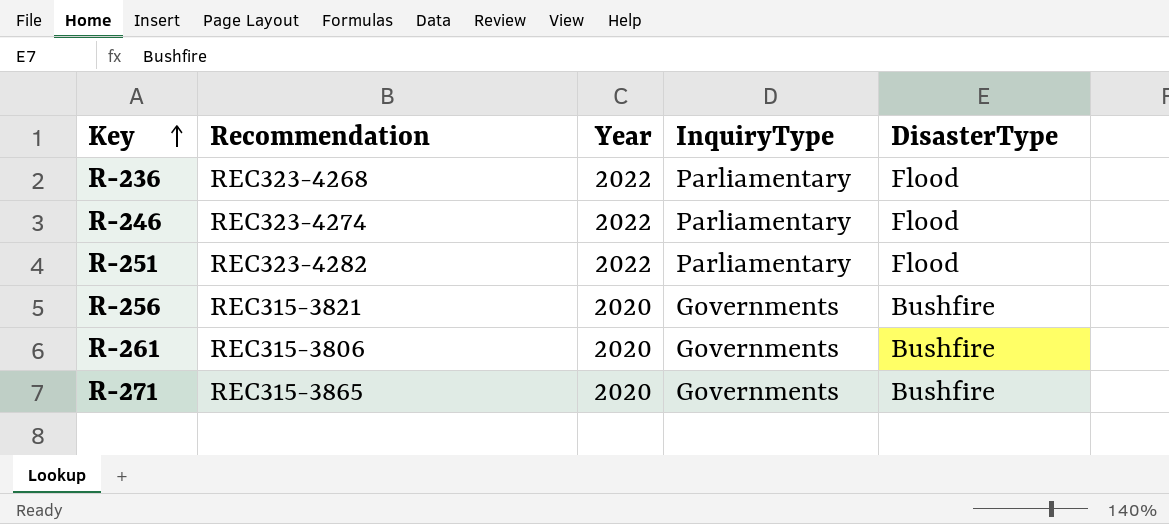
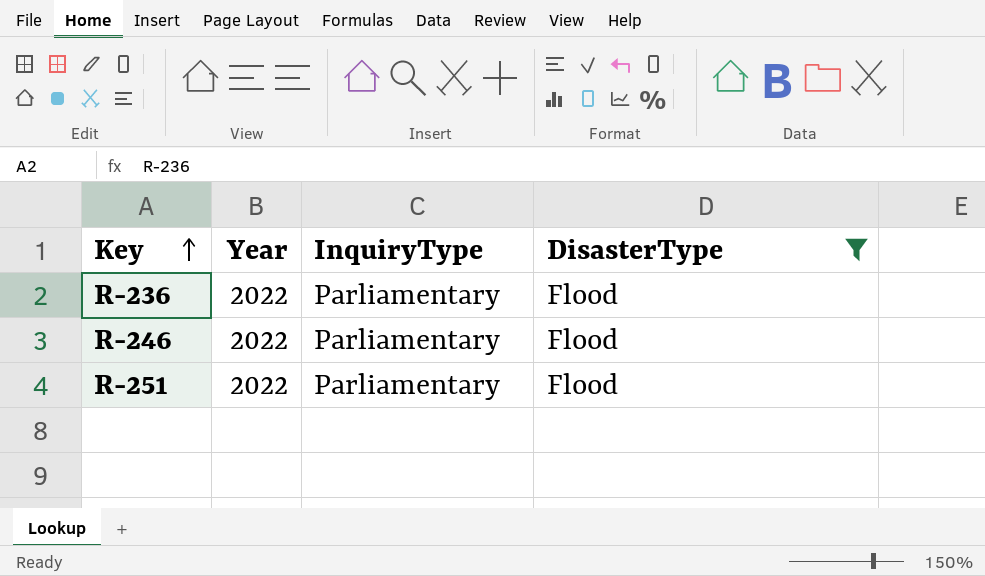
filter: none -> DisasterType = Flood
column Recommendation | position: 2 -> none

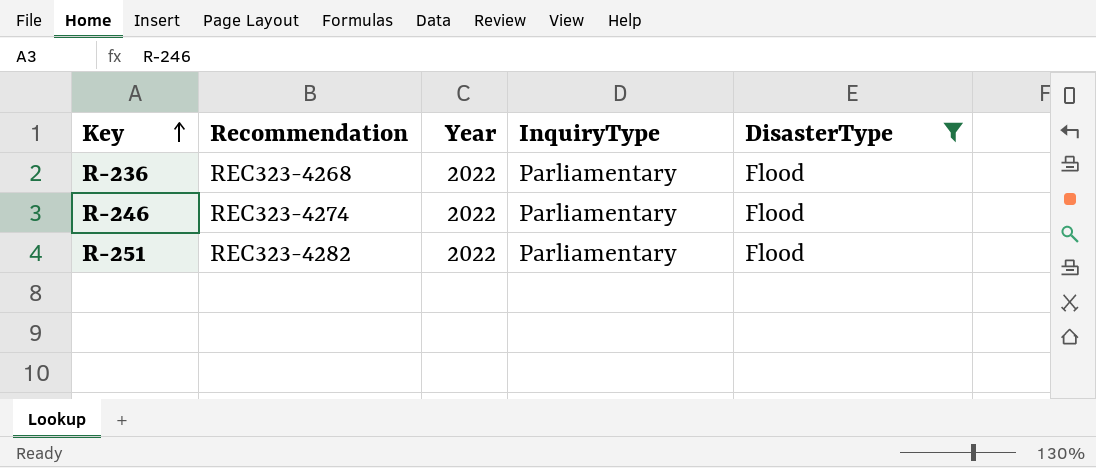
column Recommendation | position: none -> 2

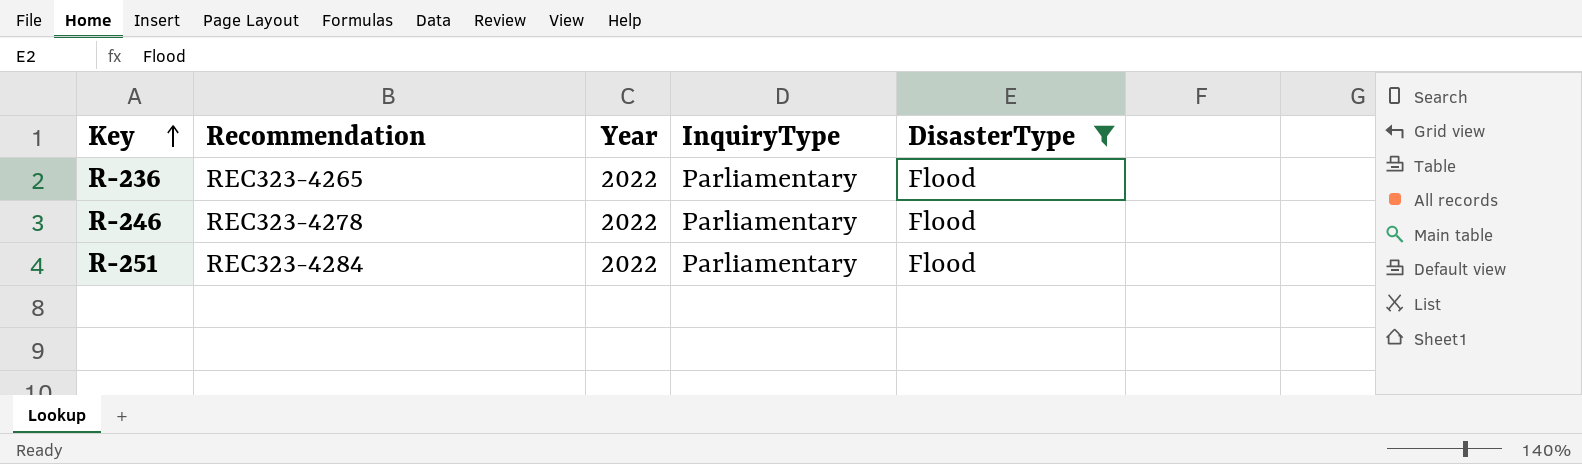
R-236 | Recommendation: REC323-4268 -> REC323-4265
R-246 | Recommendation: REC323-4274 -> REC323-4278
R-251 | Recommendation: REC323-4282 -> REC323-4284

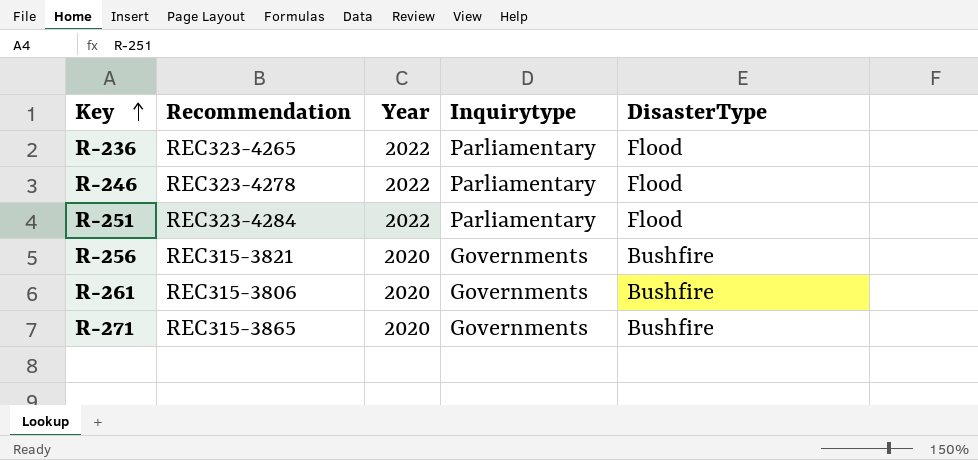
filter: DisasterType = Flood -> none
column name: InquiryType -> Inquirytype

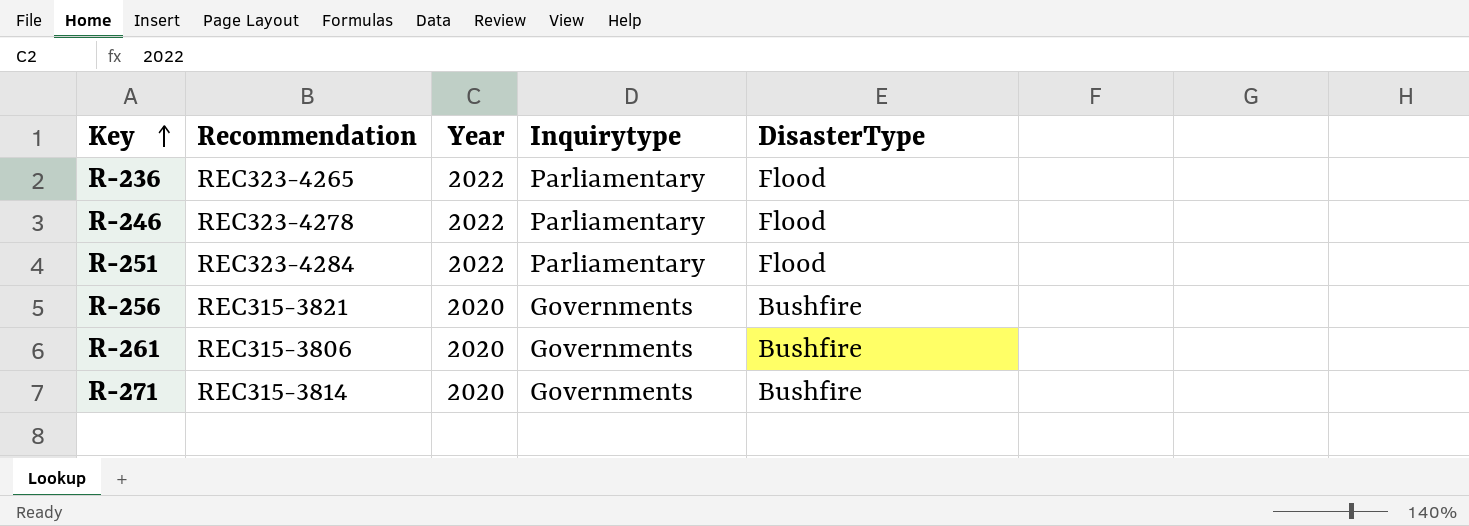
R-271 | Recommendation: REC315-3865 -> REC315-3814

